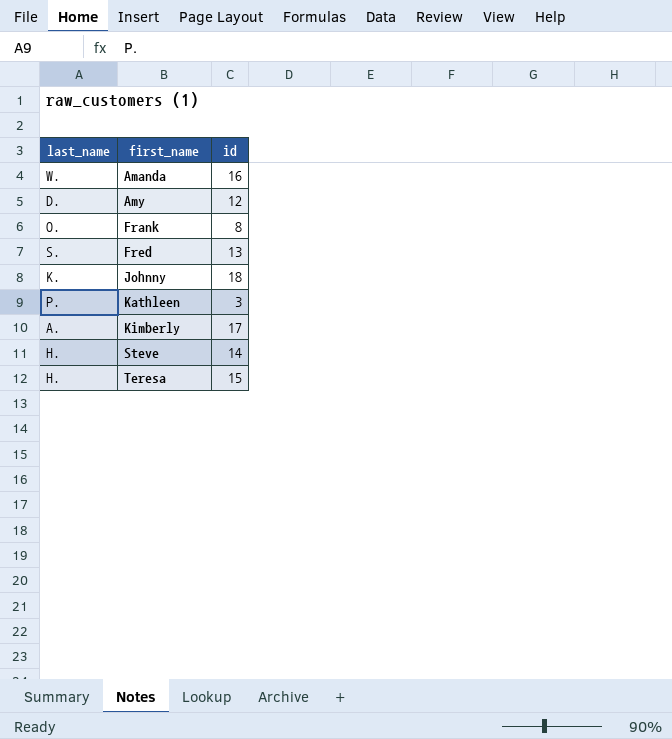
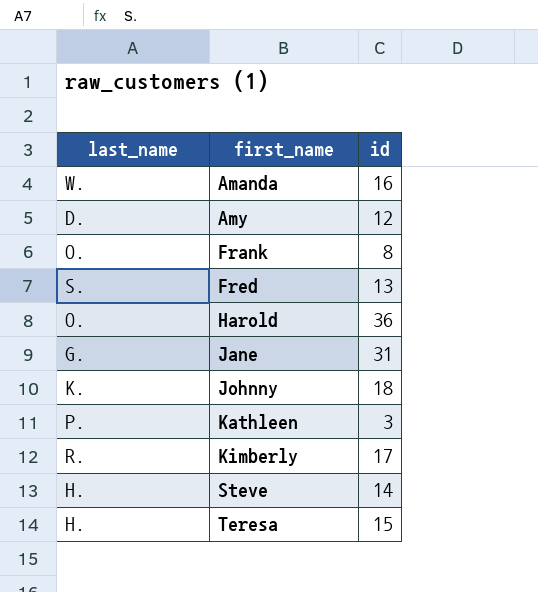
row Harold: none -> O. | 36
row Jane: none -> G. | 31
Kimberly | last_name: A. -> R.

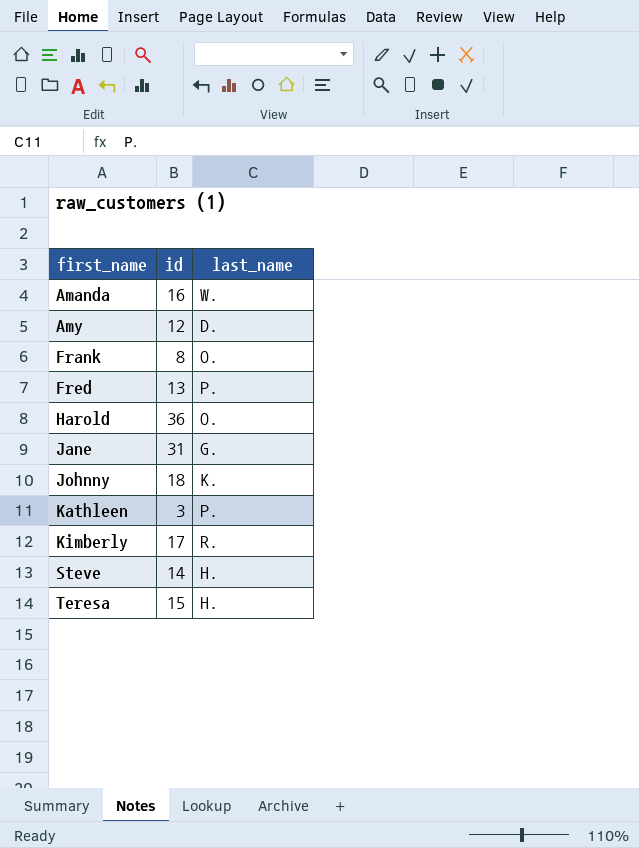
column last_name | position: 1 -> 3
Fred | last_name: S. -> P.

